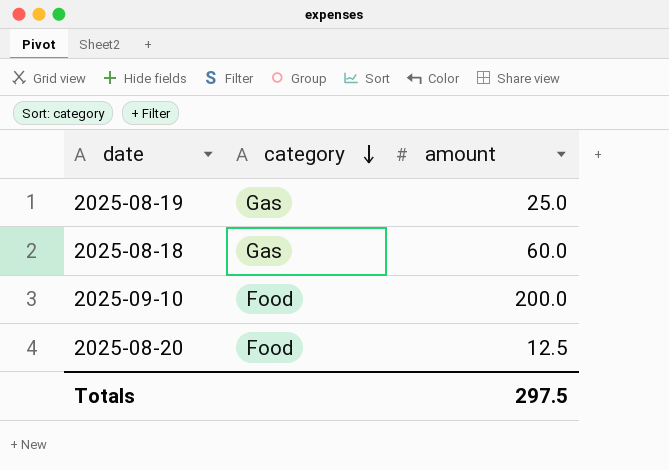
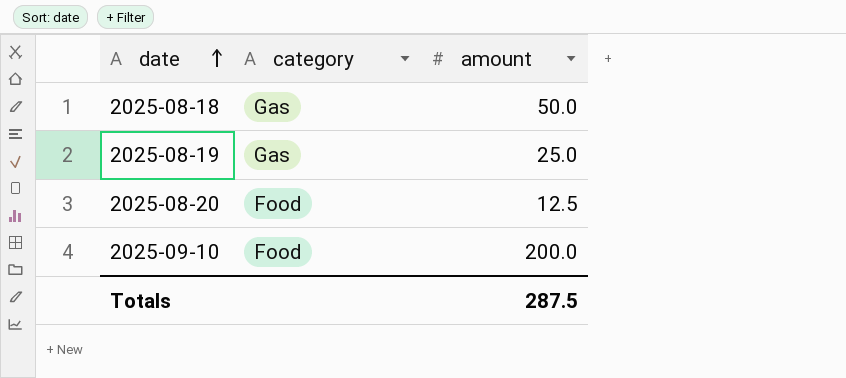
row order: category descending -> date ascending
2025-08-18 | amount: 60.0 -> 50.0
Totals | amount: 297.5 -> 287.5

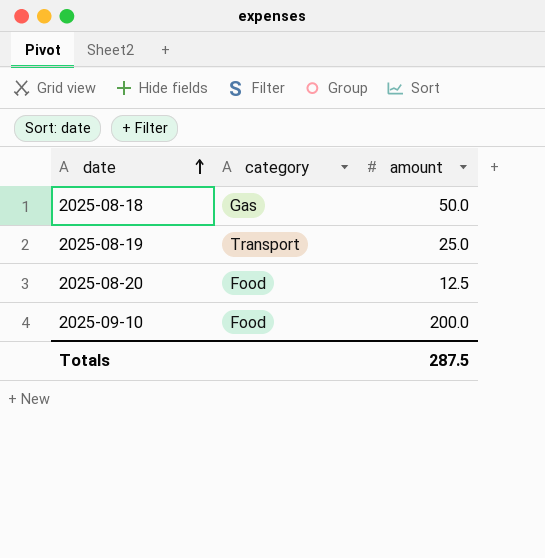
2025-08-19 | category: Gas -> Transport

